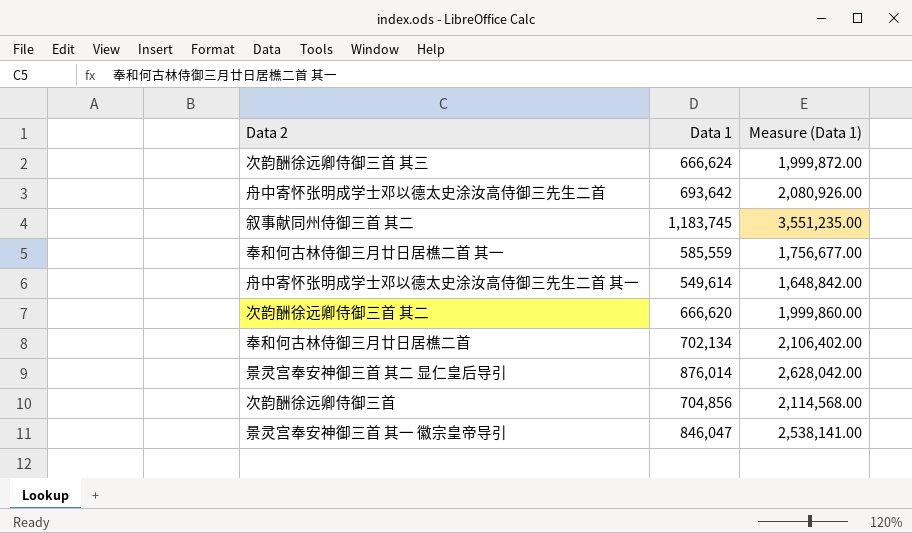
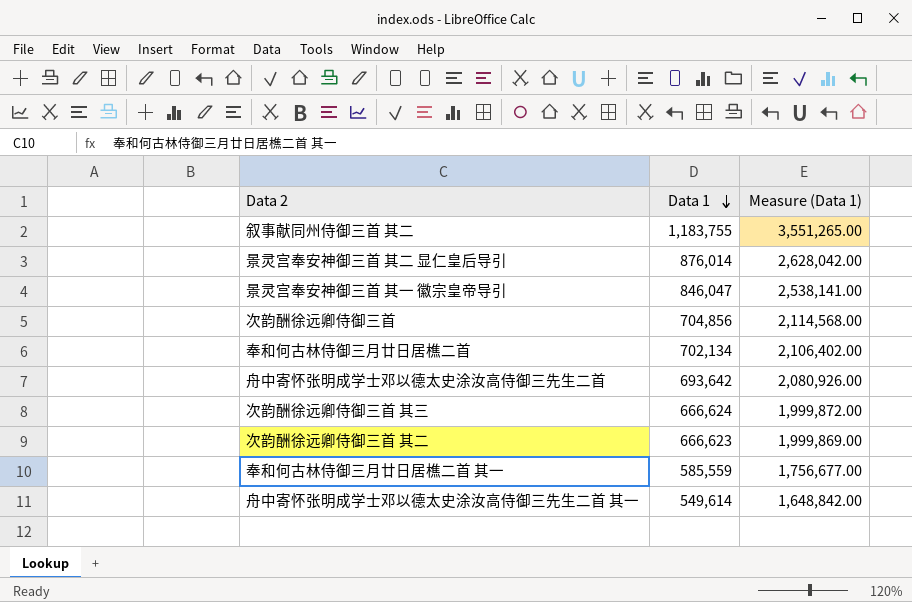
row order: none -> Data 1 descending
叙事献同州侍御三首 其二 | Data 1: 1,183,745 -> 1,183,755
叙事献同州侍御三首 其二 | Measure (Data 1): 3,551,235.00 -> 3,551,265.00
次韵酬徐远卿侍御三首 其二 | Data 1: 666,620 -> 666,623
次韵酬徐远卿侍御三首 其二 | Measure (Data 1): 1,999,860.00 -> 1,999,869.00

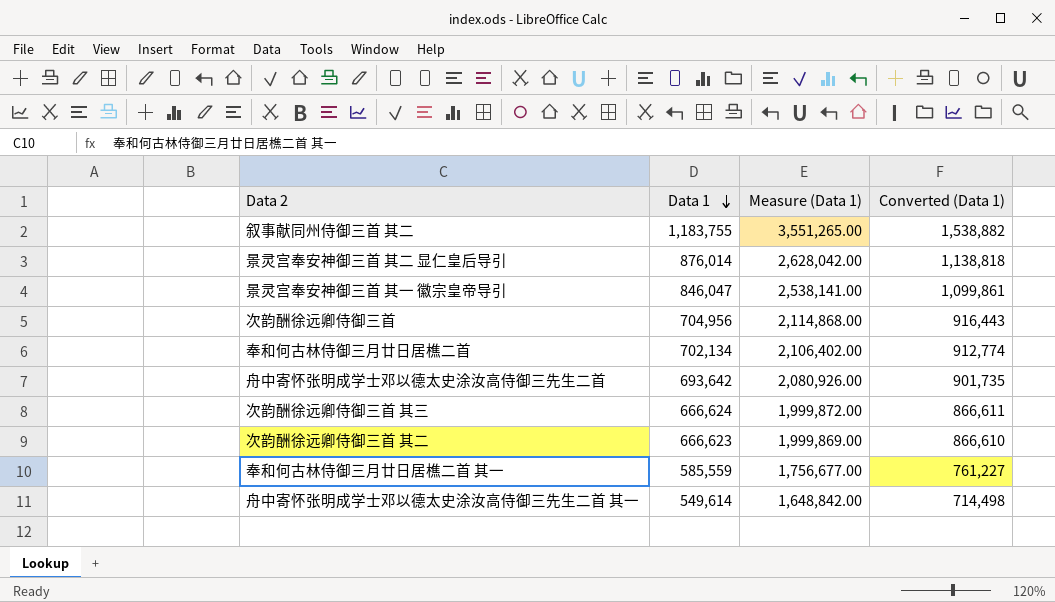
column Converted (Data 1) | formula: none -> [Data 1] * 1.3
次韵酬徐远卿侍御三首 | Data 1: 704,856 -> 704,956
次韵酬徐远卿侍御三首 | Measure (Data 1): 2,114,568.00 -> 2,114,868.00

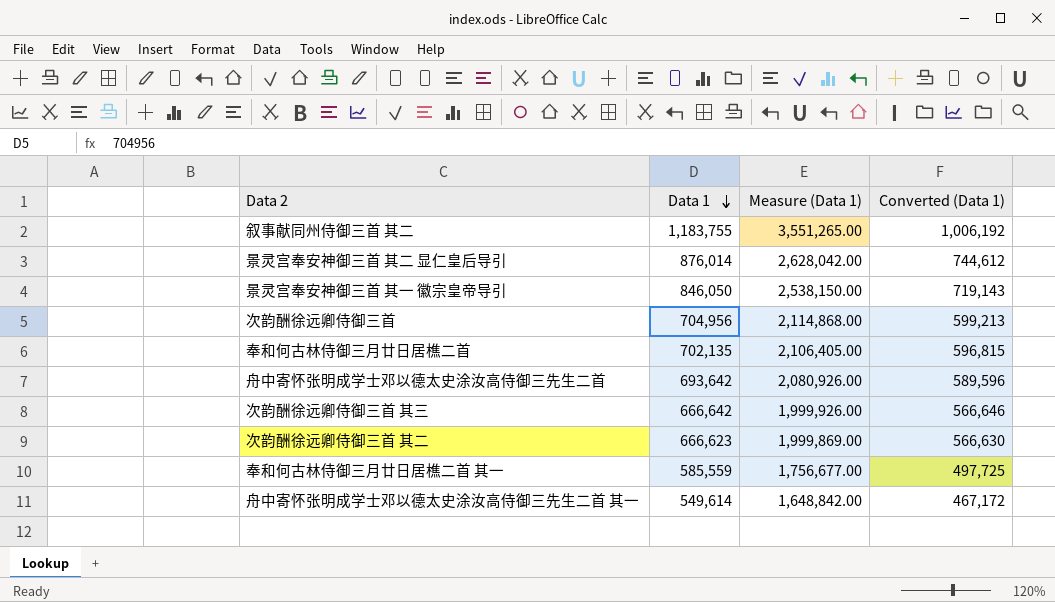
column Converted (Data 1) | formula: [Data 1] * 1.3 -> [Data 1] * 0.85
景灵宫奉安神御三首 其一 徽宗皇帝导引 | Data 1: 846,047 -> 846,050
景灵宫奉安神御三首 其一 徽宗皇帝导引 | Measure (Data 1): 2,538,141.00 -> 2,538,150.00
奉和何古林侍御三月廿日居樵二首 | Data 1: 702,134 -> 702,135
奉和何古林侍御三月廿日居樵二首 | Measure (Data 1): 2,106,402.00 -> 2,106,405.00
次韵酬徐远卿侍御三首 其三 | Data 1: 666,624 -> 666,642
次韵酬徐远卿侍御三首 其三 | Measure (Data 1): 1,999,872.00 -> 1,999,926.00

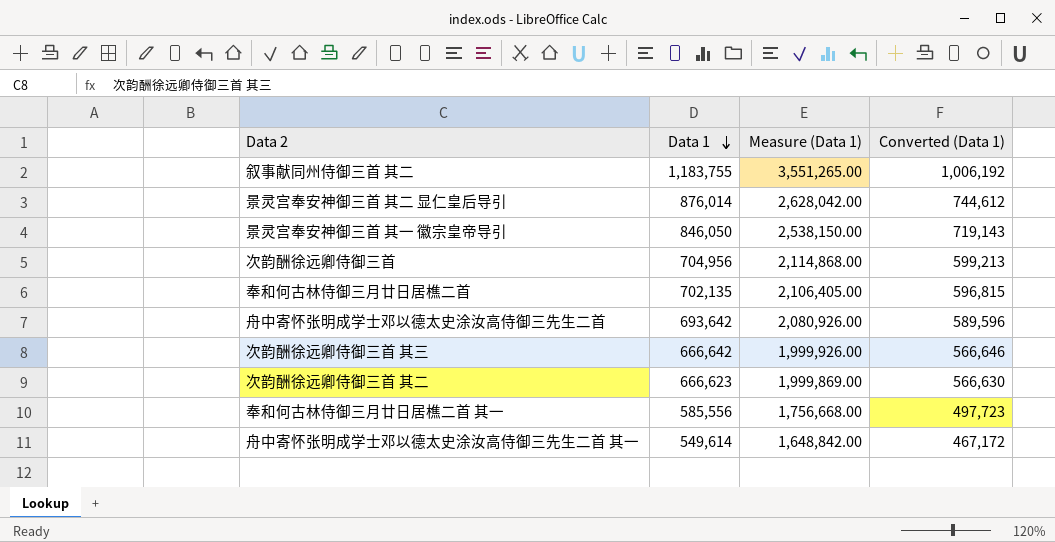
奉和何古林侍御三月廿日居樵二首 其一 | Data 1: 585,559 -> 585,556
奉和何古林侍御三月廿日居樵二首 其一 | Measure (Data 1): 1,756,677.00 -> 1,756,668.00
奉和何古林侍御三月廿日居樵二首 其一 | Converted (Data 1): 497,725 -> 497,723

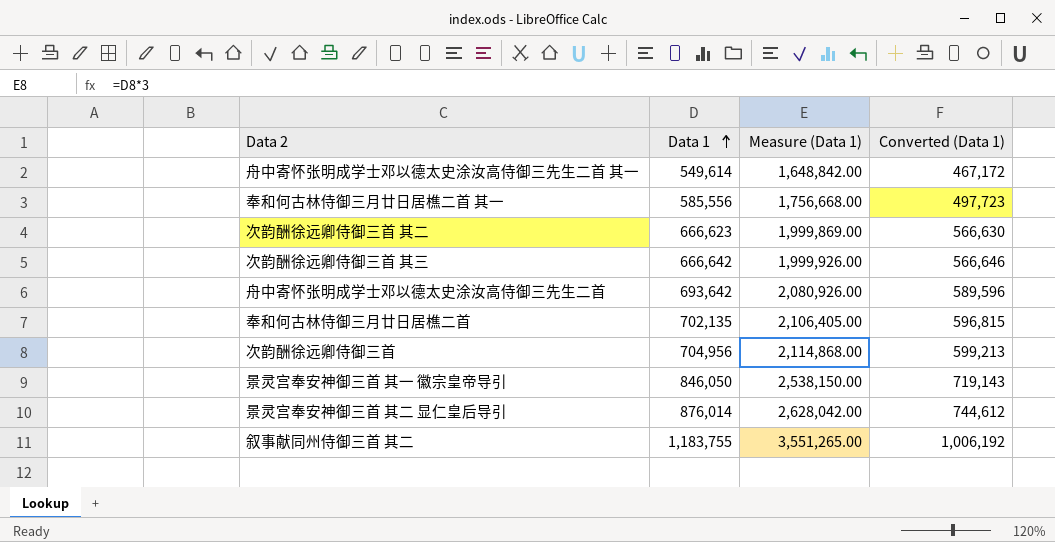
row order: Data 1 descending -> Data 1 ascending

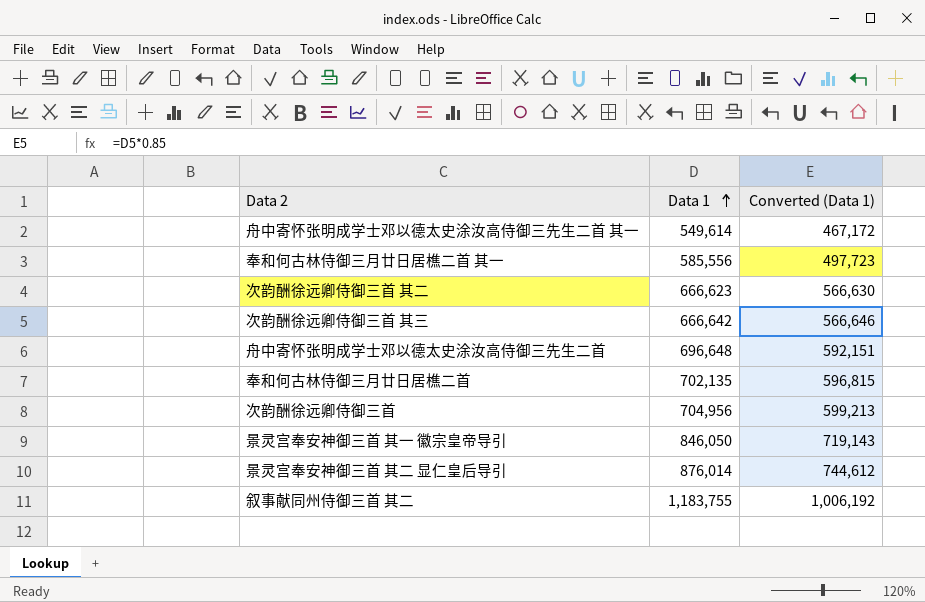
column Measure (Data 1) | formula: [Data 1] * 3 -> none
舟中寄怀张明成学士邓以德太史涂汝高侍御三先生二首 | Data 1: 693,642 -> 696,648
舟中寄怀张明成学士邓以德太史涂汝高侍御三先生二首 | Converted (Data 1): 589,596 -> 592,151

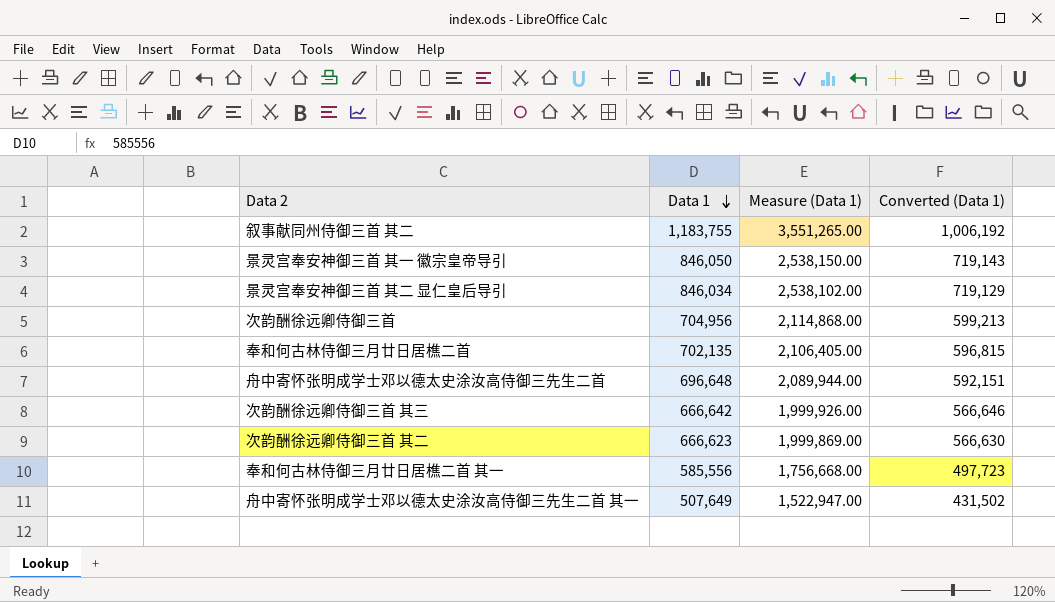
row order: Data 1 ascending -> Data 1 descending
column Measure (Data 1) | formula: none -> [Data 1] * 3
景灵宫奉安神御三首 其二 显仁皇后导引 | Data 1: 876,014 -> 846,034
景灵宫奉安神御三首 其二 显仁皇后导引 | Converted (Data 1): 744,612 -> 719,129
舟中寄怀张明成学士邓以德太史涂汝高侍御三先生二首 其一 | Data 1: 549,614 -> 507,649
舟中寄怀张明成学士邓以德太史涂汝高侍御三先生二首 其一 | Converted (Data 1): 467,172 -> 431,502

